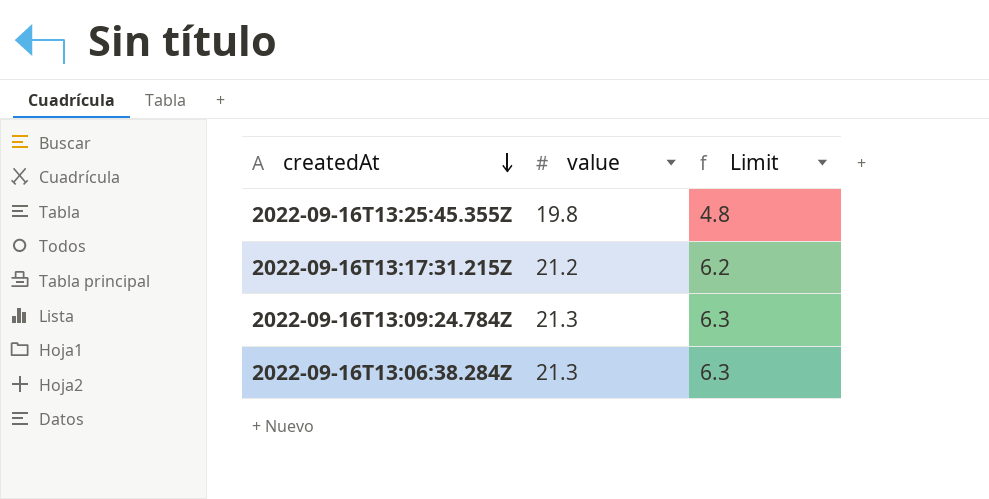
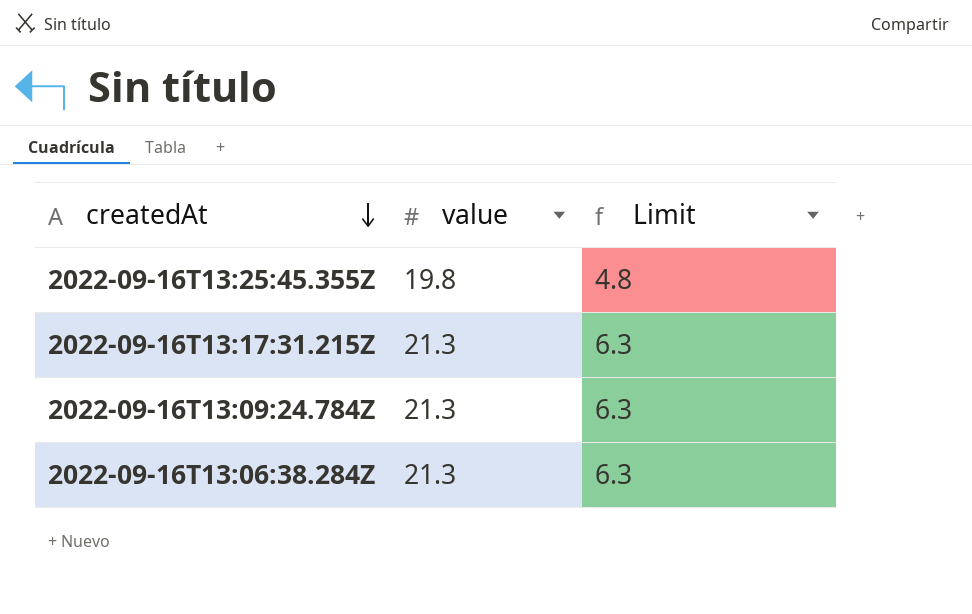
2022-09-16T13:17:31.215Z | value: 21.2 -> 21.3
2022-09-16T13:17:31.215Z | Limit: 6.2 -> 6.3

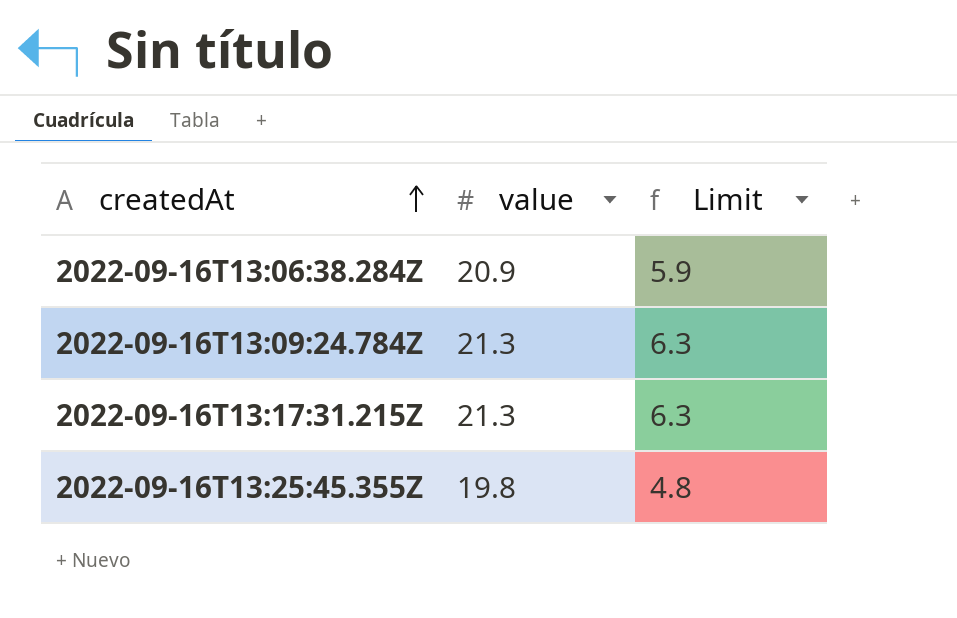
row order: createdAt descending -> createdAt ascending
2022-09-16T13:06:38.284Z | value: 21.3 -> 20.9
2022-09-16T13:06:38.284Z | Limit: 6.3 -> 5.9

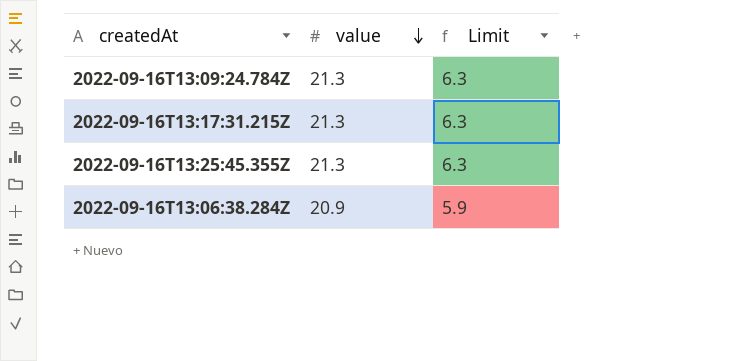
row order: createdAt ascending -> value descending
2022-09-16T13:25:45.355Z | value: 19.8 -> 21.3
2022-09-16T13:25:45.355Z | Limit: 4.8 -> 6.3

